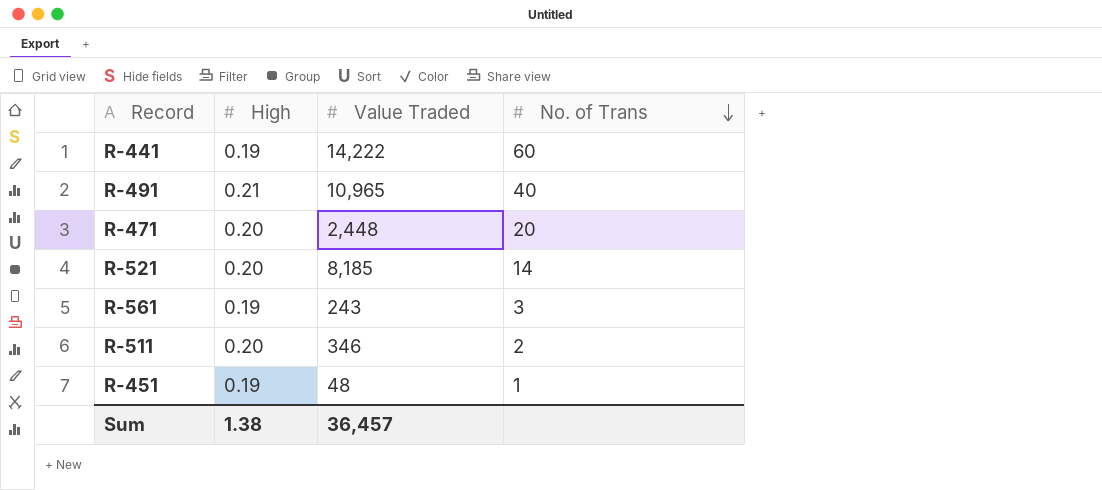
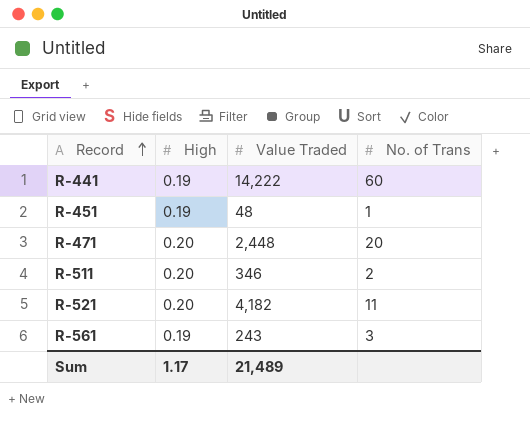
row order: No. of Trans descending -> Record ascending
row R-491: 0.21 | 10,965 | 40 -> none
R-521 | Value Traded: 8,185 -> 4,182
R-521 | No. of Trans: 14 -> 11
Sum | High: 1.38 -> 1.17
Sum | Value Traded: 36,457 -> 21,489

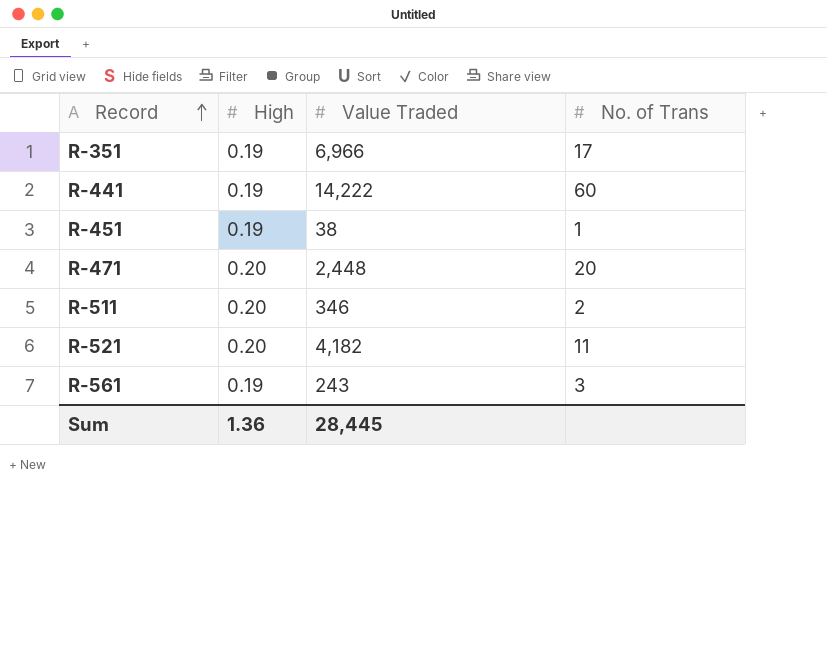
row R-351: none -> 0.19 | 6,966 | 17
R-451 | Value Traded: 48 -> 38
Sum | High: 1.17 -> 1.36
Sum | Value Traded: 21,489 -> 28,445

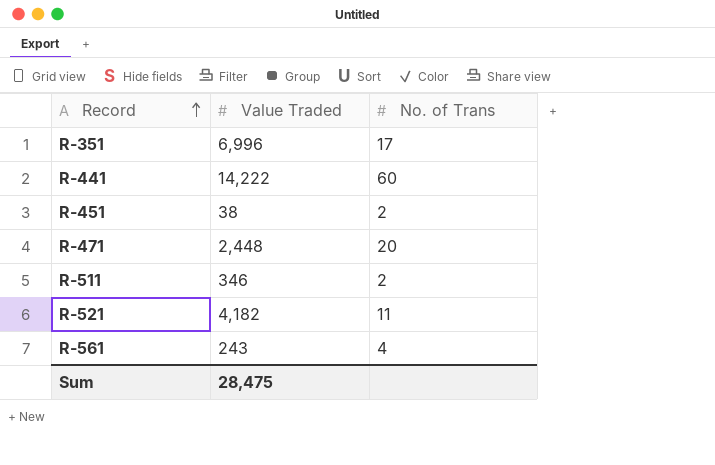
column High | position: 2 -> none
R-351 | Value Traded: 6,966 -> 6,996
R-451 | No. of Trans: 1 -> 2
R-561 | No. of Trans: 3 -> 4
Sum | Value Traded: 28,445 -> 28,475

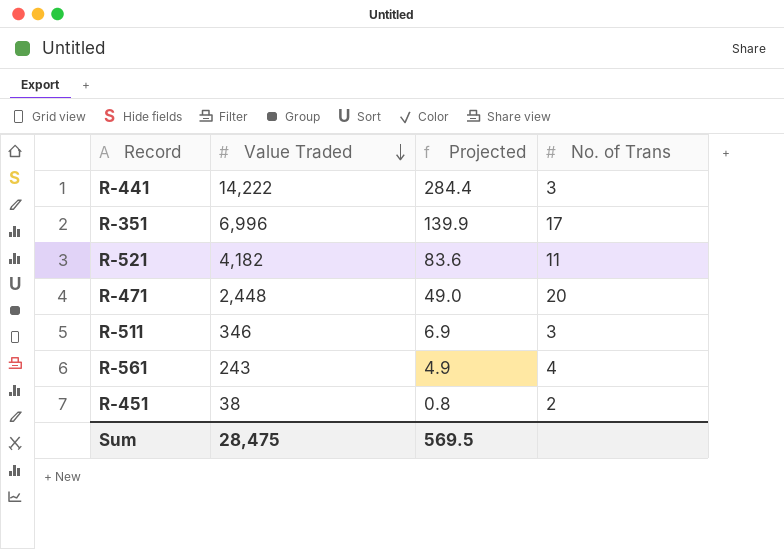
row order: Record ascending -> Value Traded descending
column Projected | formula: none -> [Value Traded] * 0.02
R-441 | No. of Trans: 60 -> 3
R-511 | No. of Trans: 2 -> 3

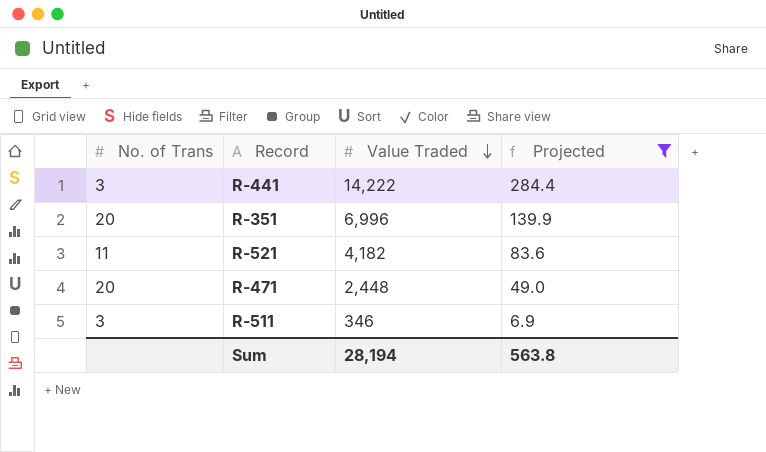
filter: none -> Projected >= 6.9
column No. of Trans | position: 4 -> 1
R-351 | No. of Trans: 17 -> 20
Sum | Value Traded: 28,475 -> 28,194
Sum | Projected: 569.5 -> 563.8

